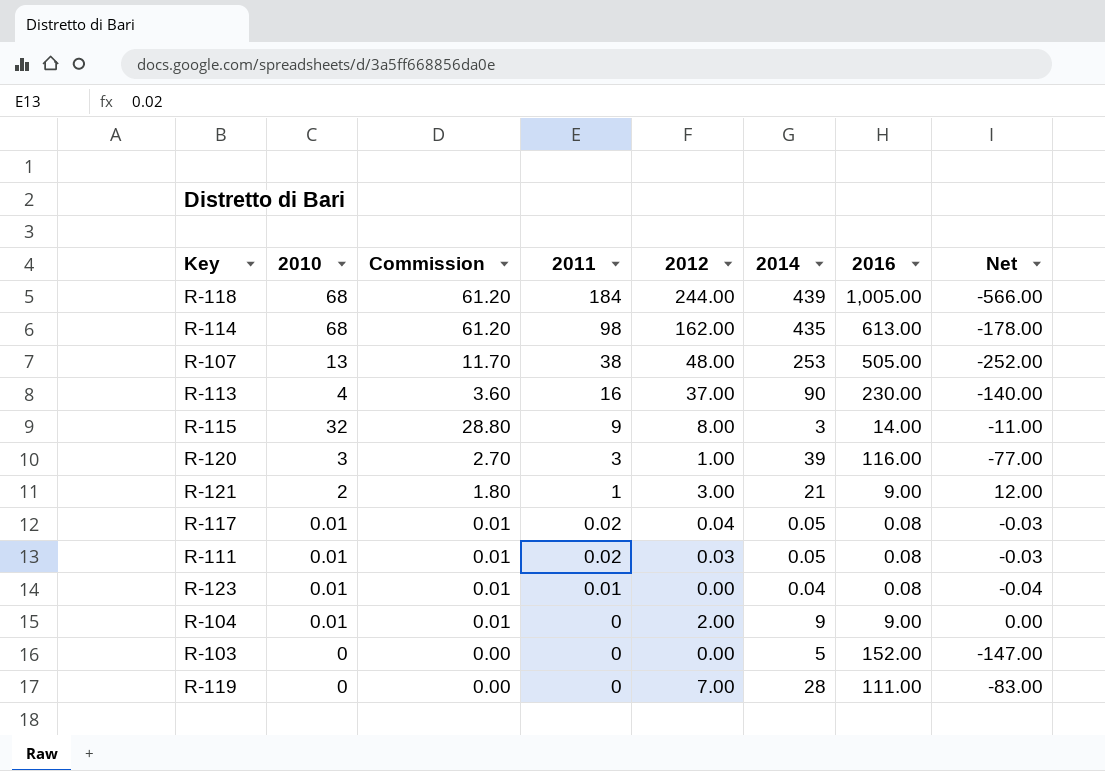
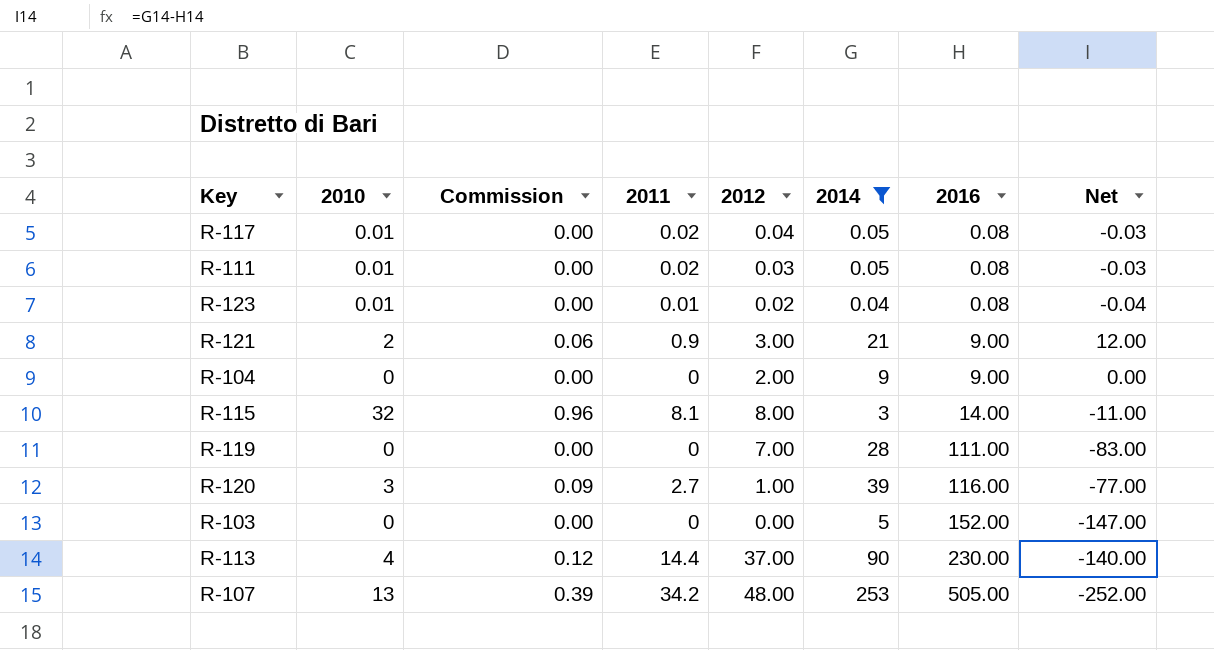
filter: none -> 2014 <= 253
row order: 2011 descending -> 2016 ascending
column Commission | formula: [2010] * 0.9 -> [2010] * 0.03
R-123 | 2012: 0.00 -> 0.02
R-121 | 2011: 1 -> 0.9
R-104 | 2010: 0.01 -> 0
R-115 | 2011: 9 -> 8.1
R-120 | 2011: 3 -> 2.7
R-113 | 2011: 16 -> 14.4
R-107 | 2011: 38 -> 34.2

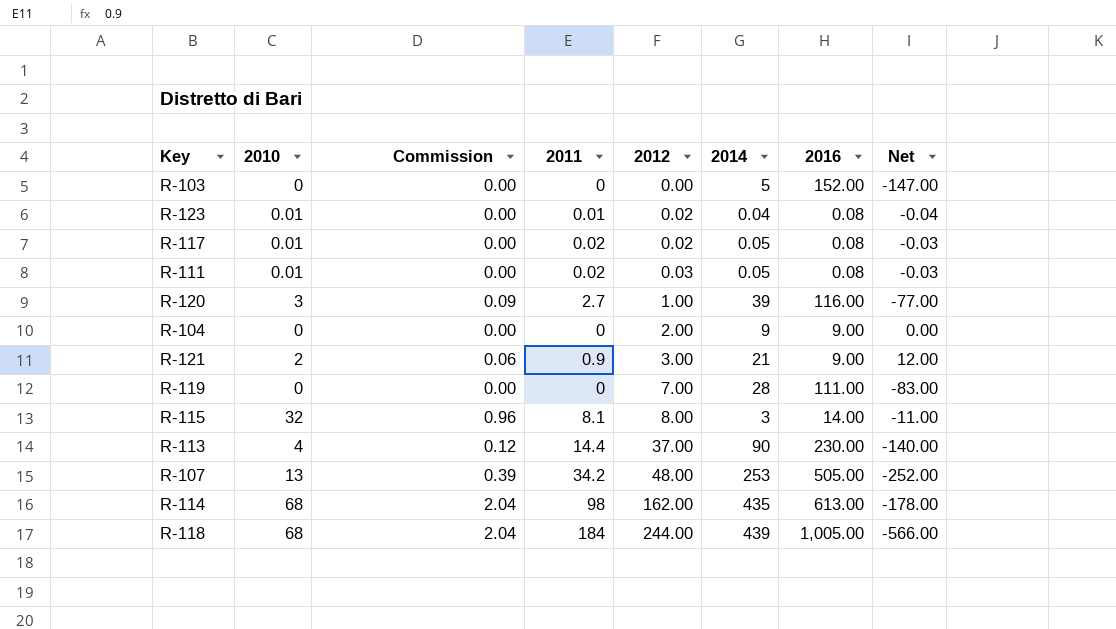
filter: 2014 <= 253 -> none
row order: 2016 ascending -> 2012 ascending
R-117 | 2012: 0.04 -> 0.02

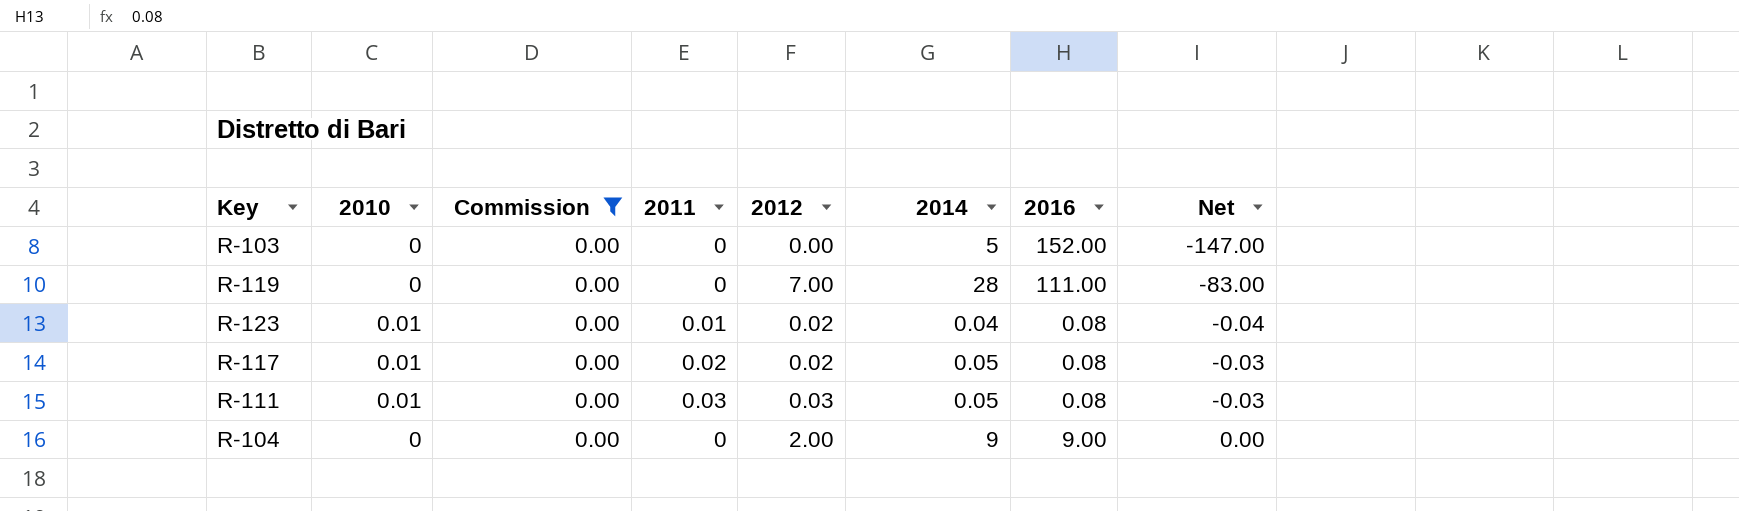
filter: none -> Commission = 0.00
row order: 2012 ascending -> Net ascending
R-111 | 2011: 0.02 -> 0.03

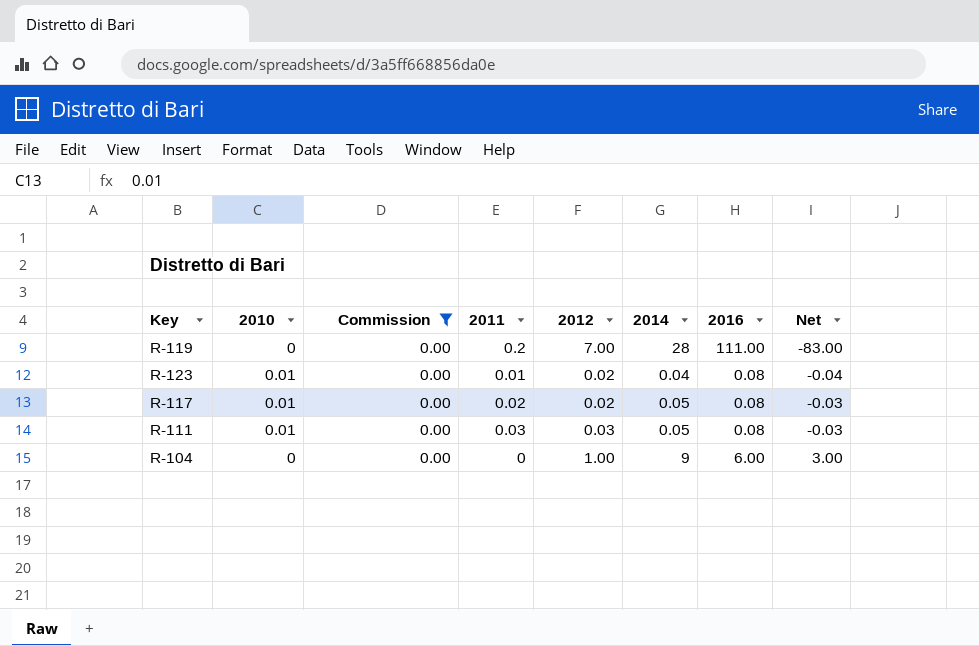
row R-103: 0 | 0.00 | 0 | 0.00 | 5 | 152.00 | -147.00 -> none
R-119 | 2011: 0 -> 0.2
R-104 | 2012: 2.00 -> 1.00
R-104 | 2016: 9.00 -> 6.00
R-104 | Net: 0.00 -> 3.00

